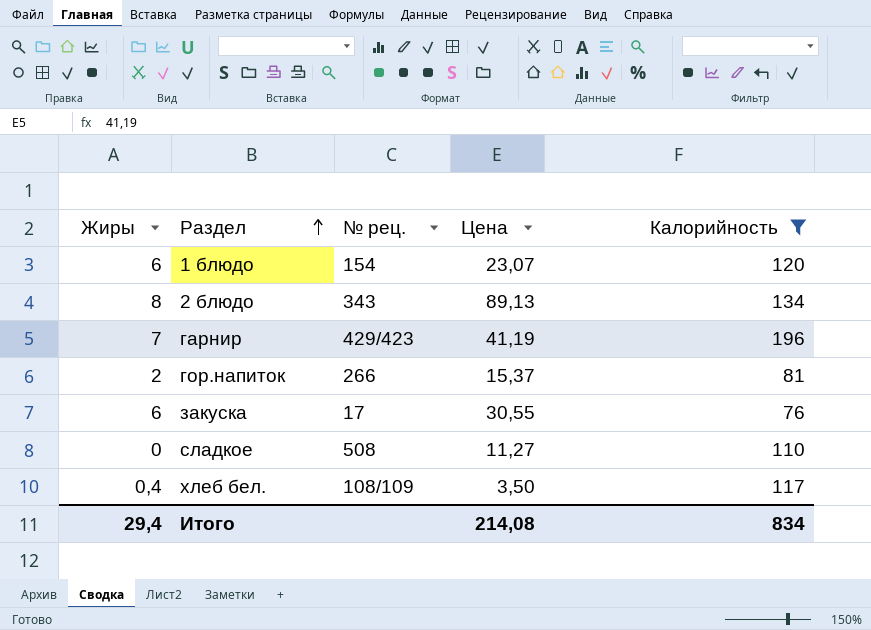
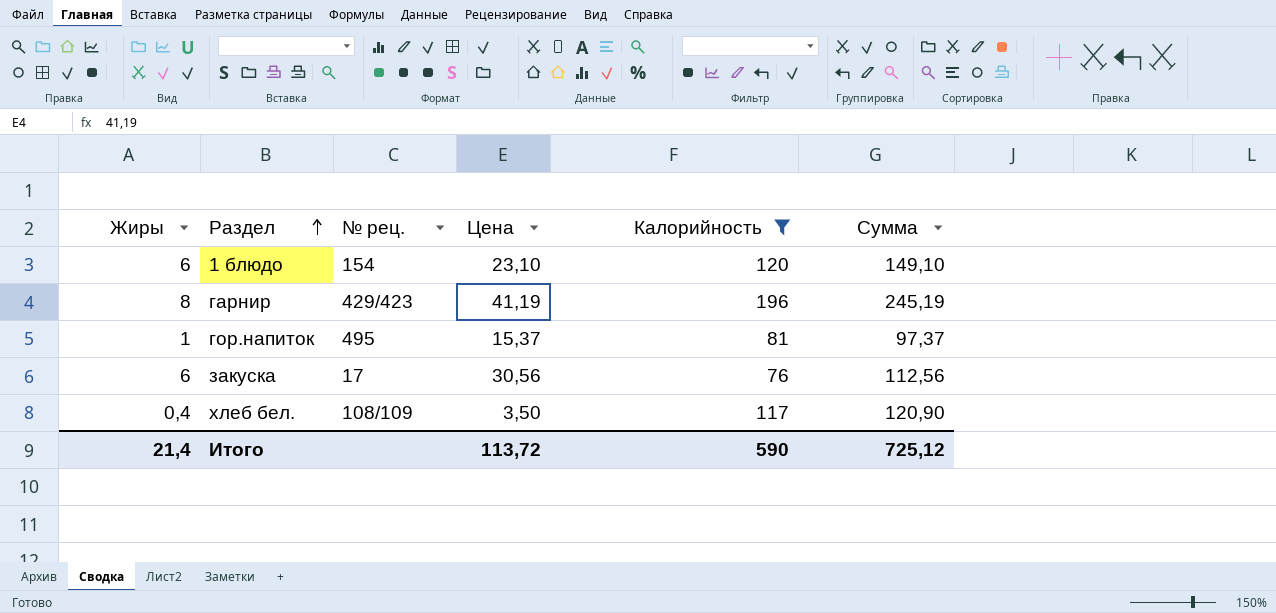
column Сумма | formula: none -> [Жиры] + [Цена] + [Калорийность]
row 2 блюдо: 8 | 343 | 89,13 | 134 -> none
row сладкое: 0 | 508 | 11,27 | 110 -> none
1 блюдо | Цена: 23,07 -> 23,10
гарнир | Жиры: 7 -> 8
гор.напиток | Жиры: 2 -> 1
гор.напиток | № рец.: 266 -> 495
закуска | Цена: 30,55 -> 30,56
Итого | Жиры: 29,4 -> 21,4
Итого | Цена: 214,08 -> 113,72
Итого | Калорийность: 834 -> 590

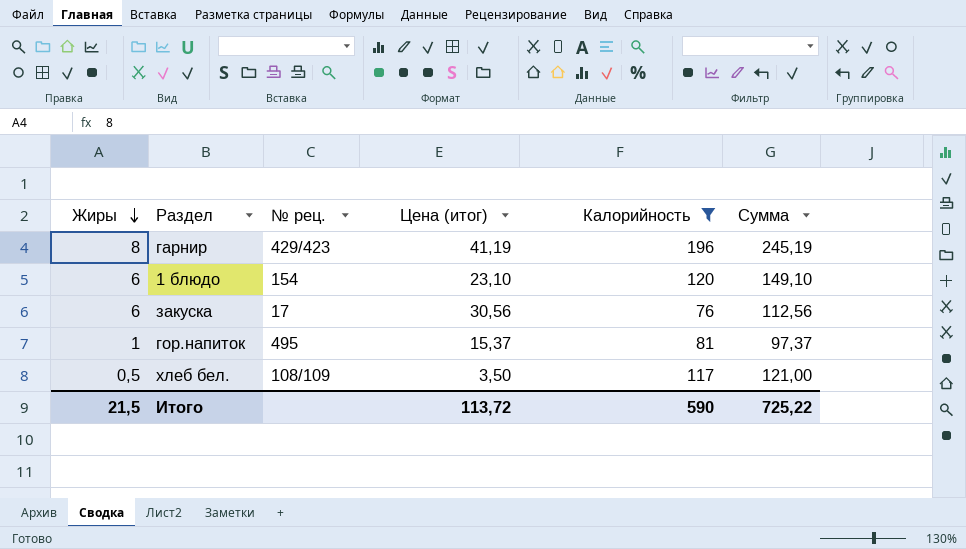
row order: Раздел ascending -> Жиры descending
column name: Цена -> Цена (итог)
хлеб бел. | Жиры: 0,4 -> 0,5
хлеб бел. | Сумма: 120,90 -> 121,00
Итого | Жиры: 21,4 -> 21,5
Итого | Сумма: 725,12 -> 725,22

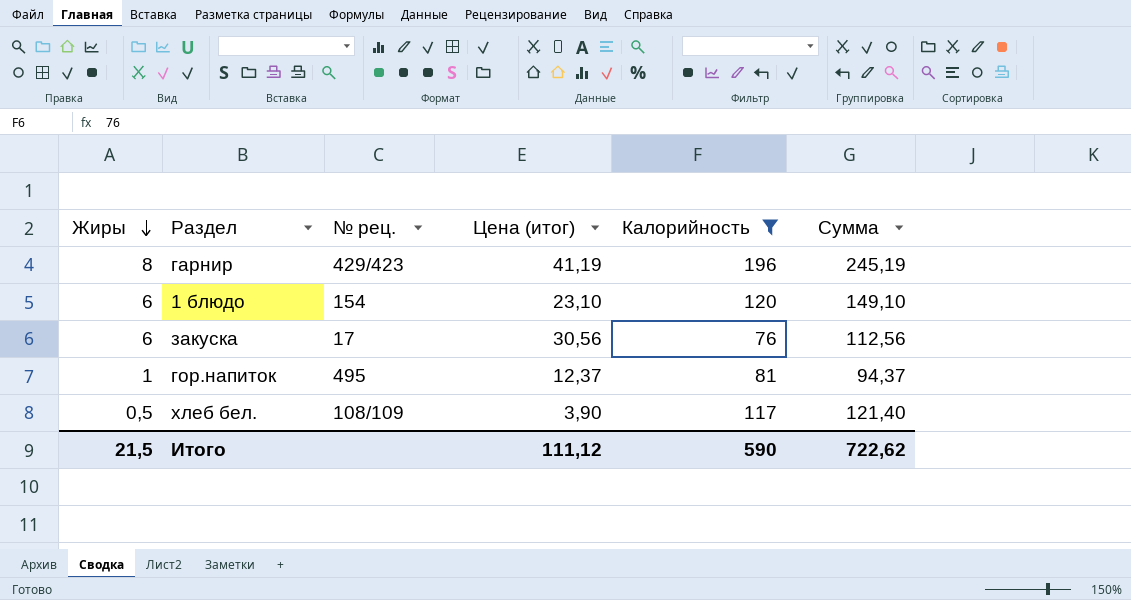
гор.напиток | Цена (итог): 15,37 -> 12,37
гор.напиток | Сумма: 97,37 -> 94,37
хлеб бел. | Цена (итог): 3,50 -> 3,90
хлеб бел. | Сумма: 121,00 -> 121,40
Итого | Цена (итог): 113,72 -> 111,12
Итого | Сумма: 725,22 -> 722,62

